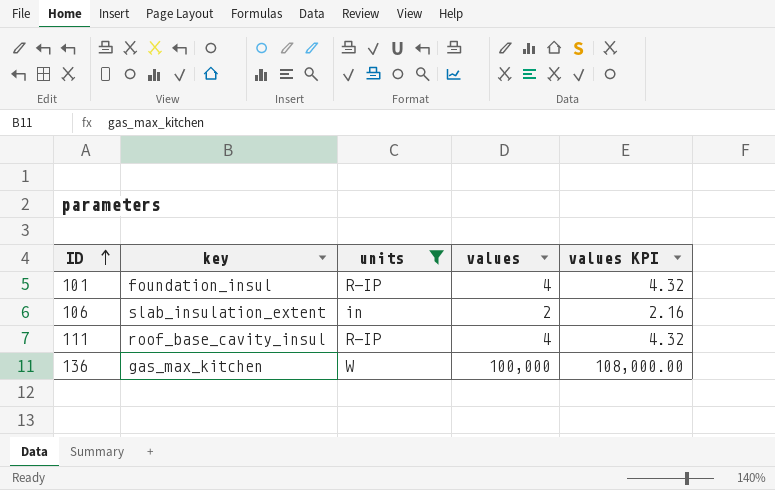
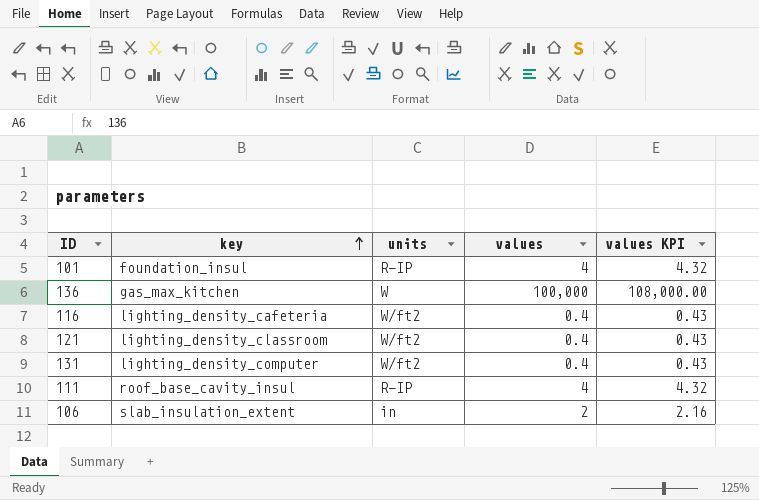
filter: units != W/ft2 -> none
row order: ID ascending -> key ascending

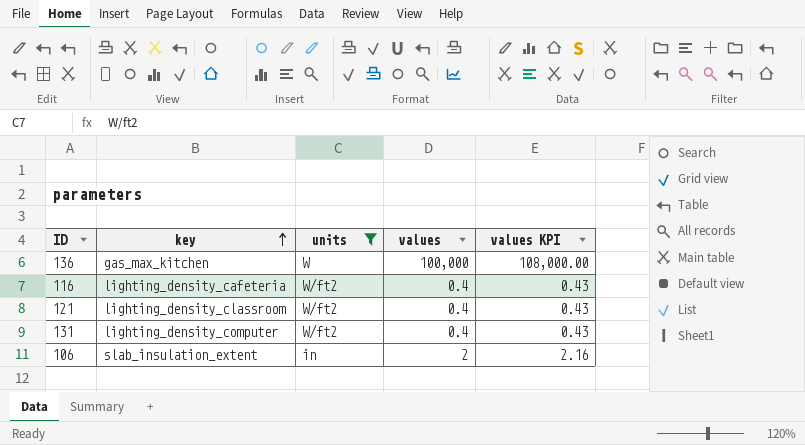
filter: none -> units != R-IP

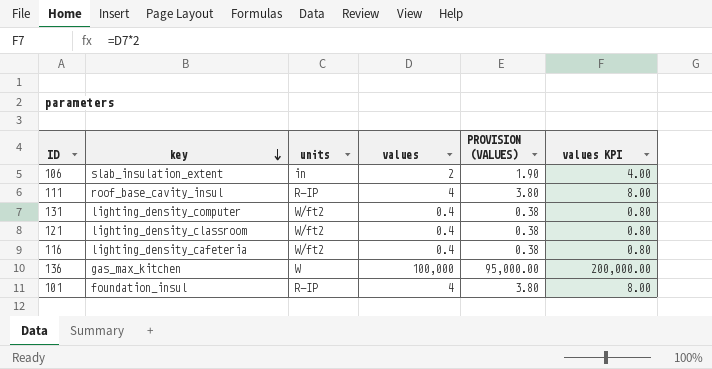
filter: units != R-IP -> none
row order: key ascending -> key descending
column PROVISION (VALUES) | formula: none -> [values] * 0.95
column values KPI | formula: [values] * 1.08 -> [values] * 2

